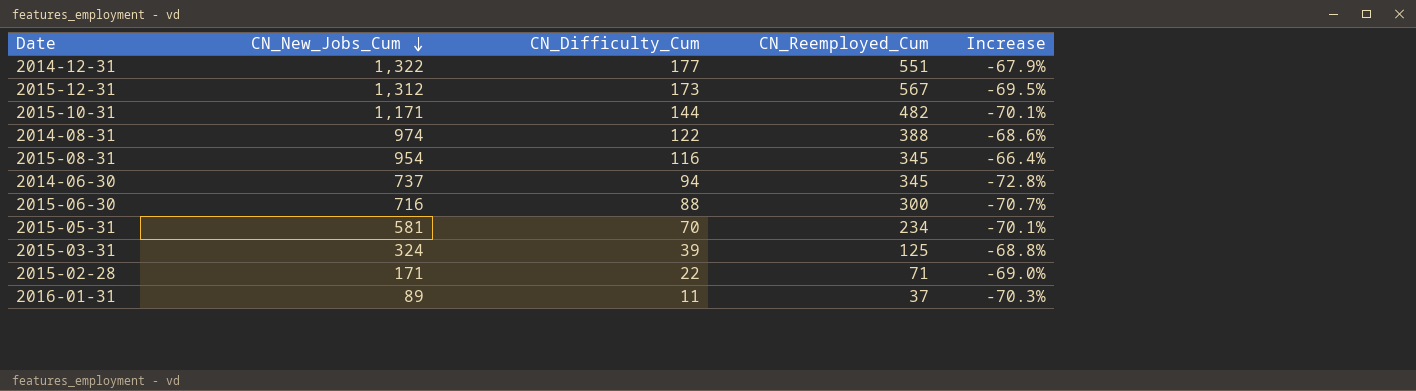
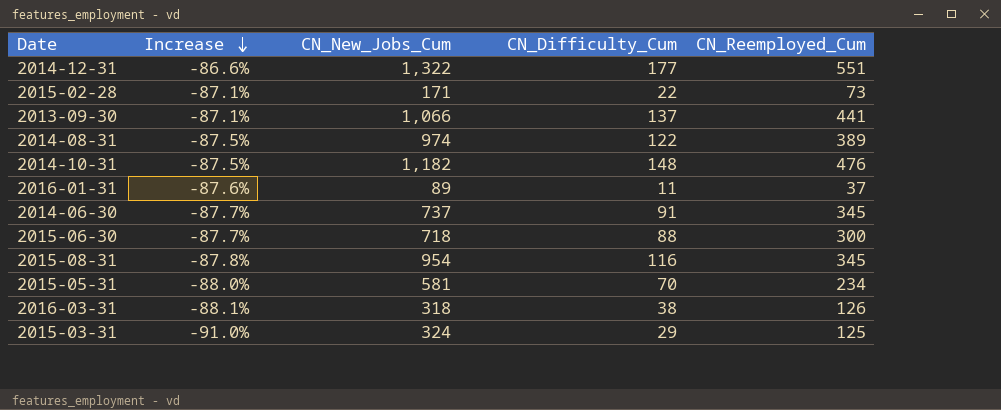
row order: CN_New_Jobs_Cum descending -> Increase descending
column Increase | formula: ([CN_Difficulty_Cum] - [CN_Reemployed_Cum]) / [CN_Reemployed_Cum] -> ([CN_Difficulty_Cum] - [CN_New_Jobs_Cum]) / [CN_New_Jobs_Cum]
column Increase | position: 5 -> 2
row 2015-12-31: 1,312 | 173 | 567 | -69.5% -> none
row 2015-10-31: 1,171 | 144 | 482 | -70.1% -> none
2015-02-28 | CN_Reemployed_Cum: 71 -> 73
row 2013-09-30: none -> -87.1% | 1,066 | 137 | 441
2014-08-31 | CN_Reemployed_Cum: 388 -> 389
row 2014-10-31: none -> -87.5% | 1,182 | 148 | 476
2014-06-30 | CN_Difficulty_Cum: 94 -> 91
2015-06-30 | CN_New_Jobs_Cum: 716 -> 718
row 2016-03-31: none -> -88.1% | 318 | 38 | 126
2015-03-31 | CN_Difficulty_Cum: 39 -> 29

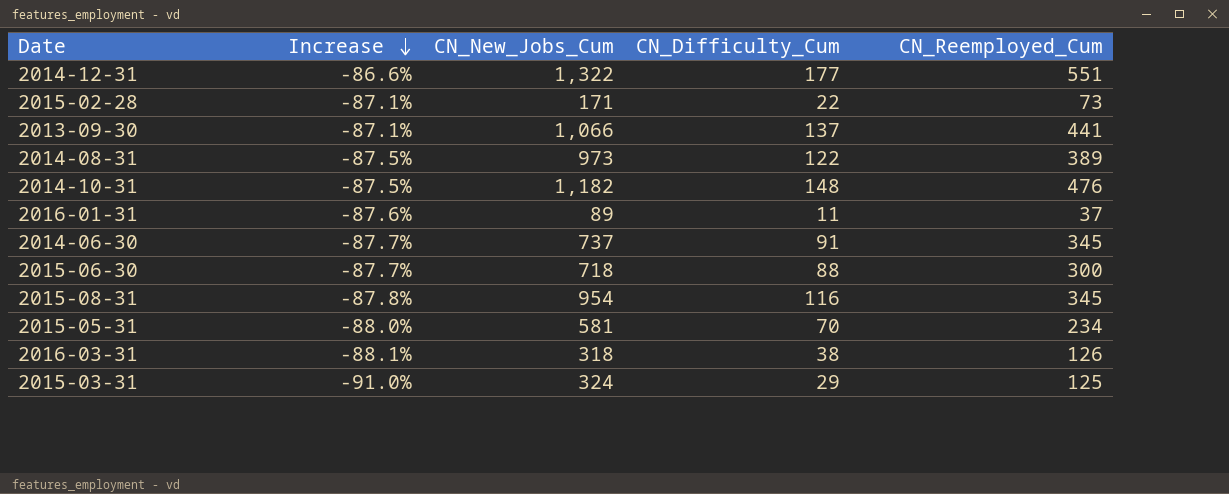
2014-08-31 | CN_New_Jobs_Cum: 974 -> 973

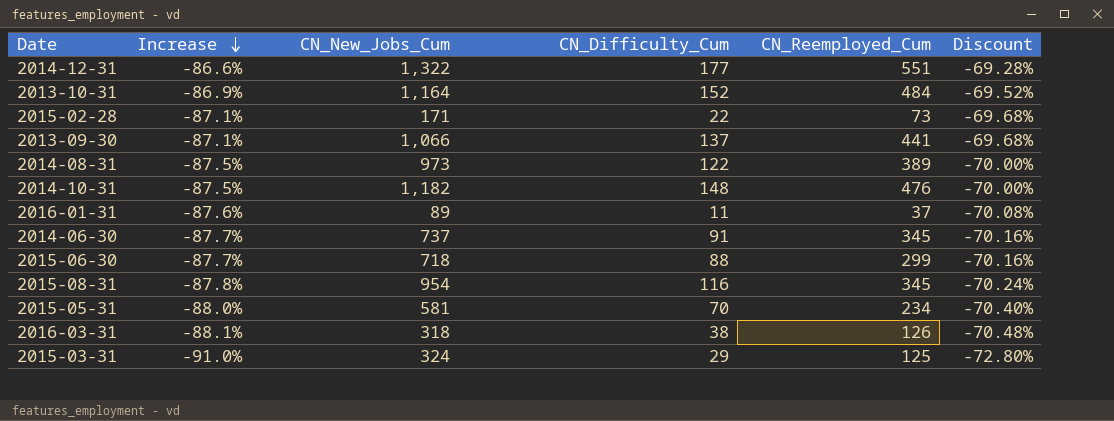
column Discount | formula: none -> [Increase] * 0.8
row 2013-10-31: none -> -86.9% | 1,164 | 152 | 484 | -69.52%
2015-06-30 | CN_Reemployed_Cum: 300 -> 299

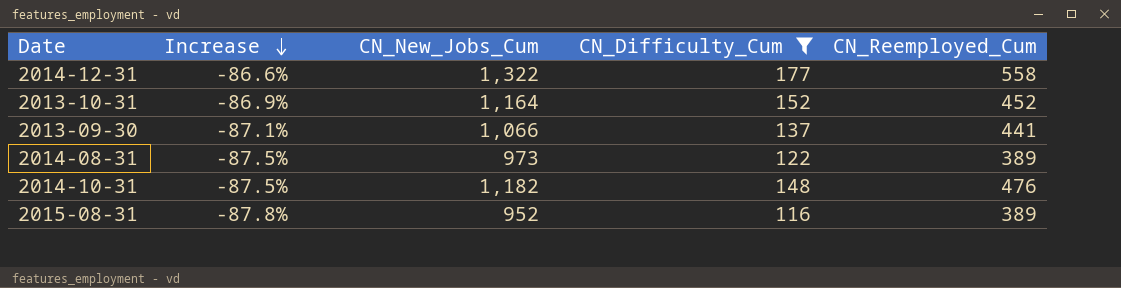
filter: none -> CN_Difficulty_Cum >= 116
column Discount | formula: [Increase] * 0.8 -> none
2014-12-31 | CN_Reemployed_Cum: 551 -> 558
2013-10-31 | CN_Reemployed_Cum: 484 -> 452
2015-08-31 | CN_New_Jobs_Cum: 954 -> 952
2015-08-31 | CN_Reemployed_Cum: 345 -> 389

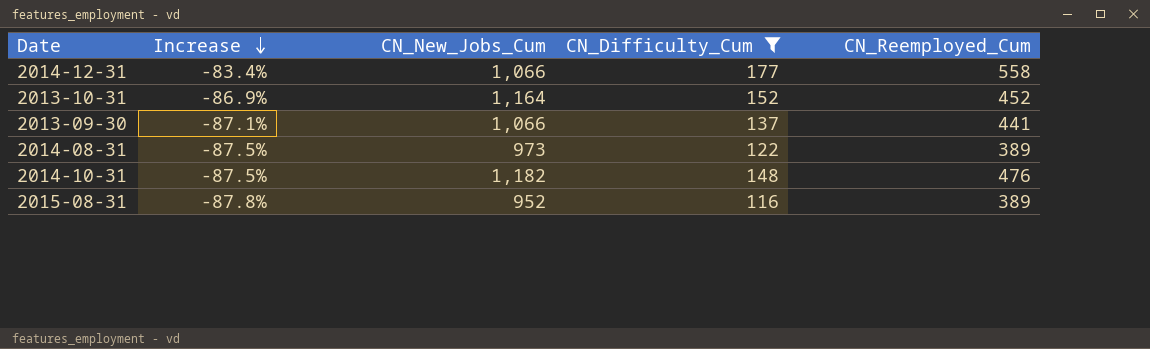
2014-12-31 | Increase: -86.6% -> -83.4%
2014-12-31 | CN_New_Jobs_Cum: 1,322 -> 1,066

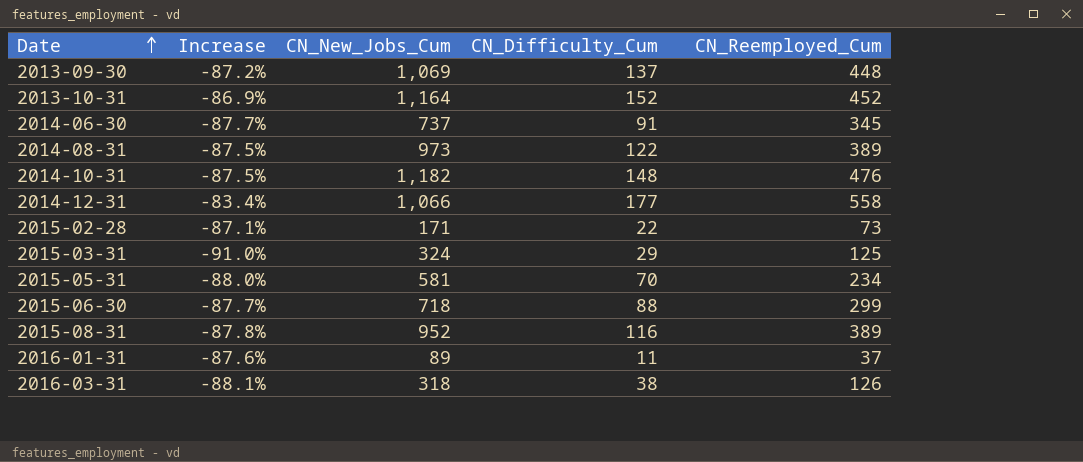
filter: CN_Difficulty_Cum >= 116 -> none
row order: Increase descending -> Date ascending
2013-09-30 | Increase: -87.1% -> -87.2%
2013-09-30 | CN_New_Jobs_Cum: 1,066 -> 1,069
2013-09-30 | CN_Reemployed_Cum: 441 -> 448

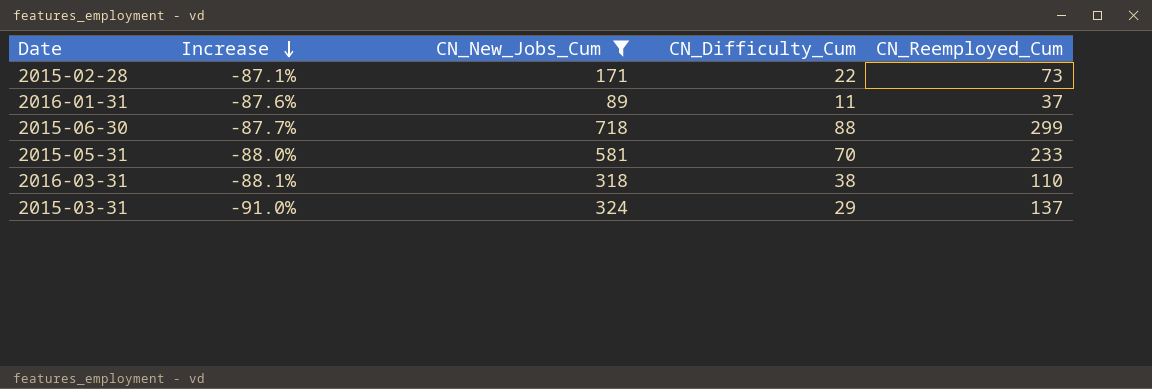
filter: none -> CN_New_Jobs_Cum <= 718
row order: Date ascending -> Increase descending
2015-05-31 | CN_Reemployed_Cum: 234 -> 233
2016-03-31 | CN_Reemployed_Cum: 126 -> 110
2015-03-31 | CN_Reemployed_Cum: 125 -> 137

